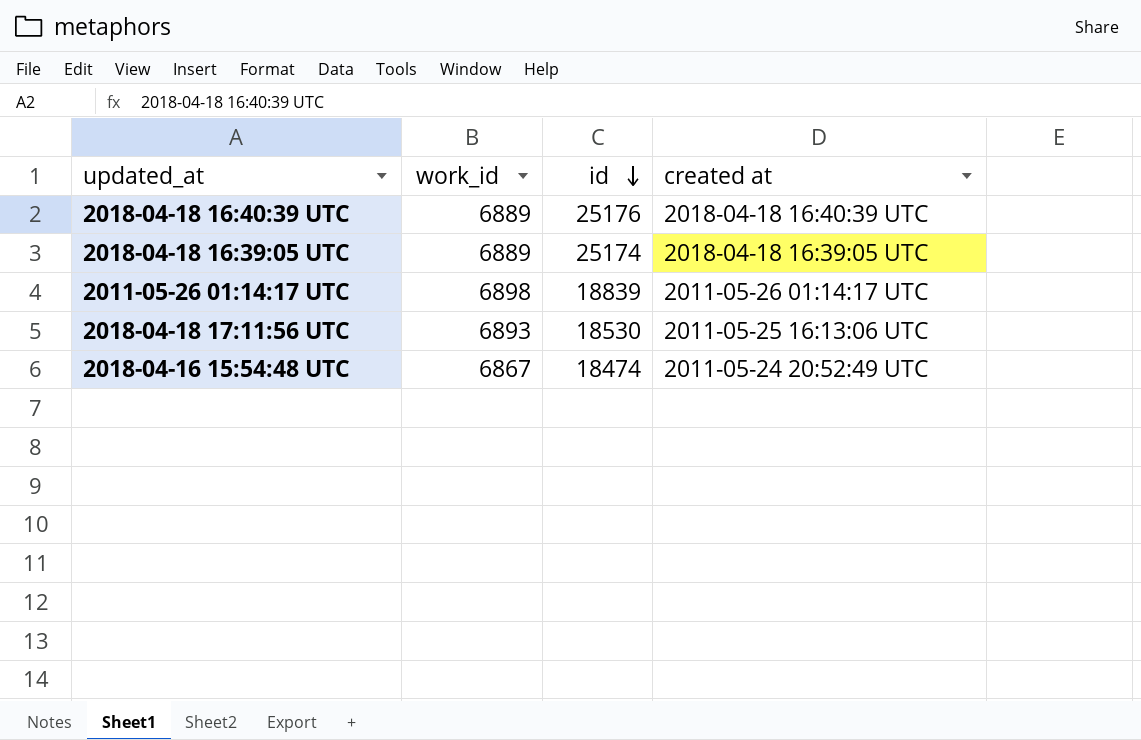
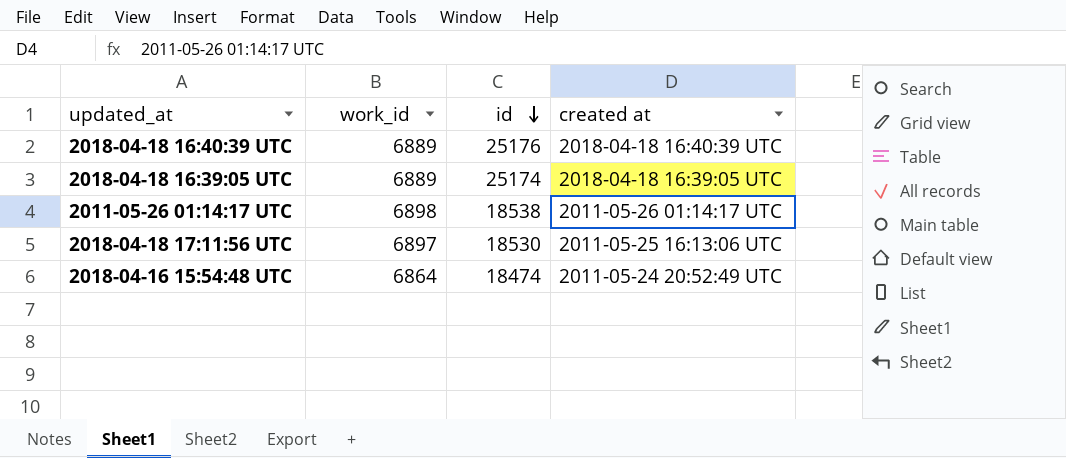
2011-05-26 01:14:17 UTC | id: 18839 -> 18538
2018-04-18 17:11:56 UTC | work_id: 6893 -> 6897
2018-04-16 15:54:48 UTC | work_id: 6867 -> 6864

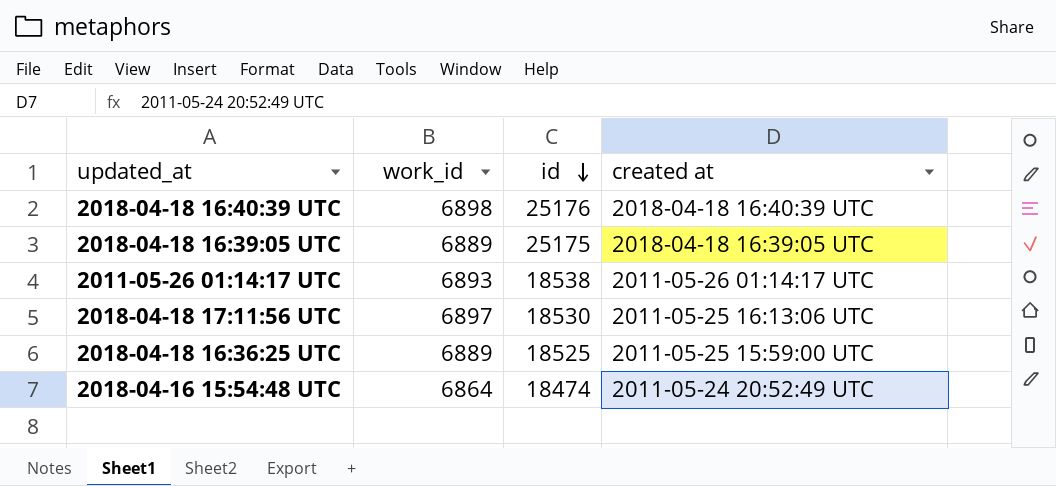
2018-04-18 16:40:39 UTC | work_id: 6889 -> 6898
2018-04-18 16:39:05 UTC | id: 25174 -> 25175
2011-05-26 01:14:17 UTC | work_id: 6898 -> 6893
row 2018-04-18 16:36:25 UTC: none -> 6889 | 18525 | 2011-05-25 15:59:00 UTC

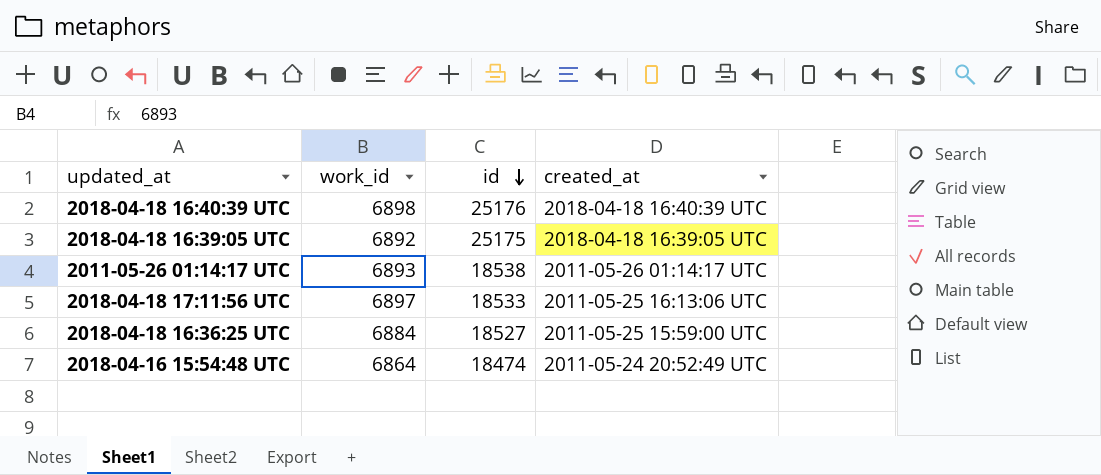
column name: created at -> created_at
2018-04-18 16:39:05 UTC | work_id: 6889 -> 6892
2018-04-18 17:11:56 UTC | id: 18530 -> 18533
2018-04-18 16:36:25 UTC | work_id: 6889 -> 6884
2018-04-18 16:36:25 UTC | id: 18525 -> 18527

